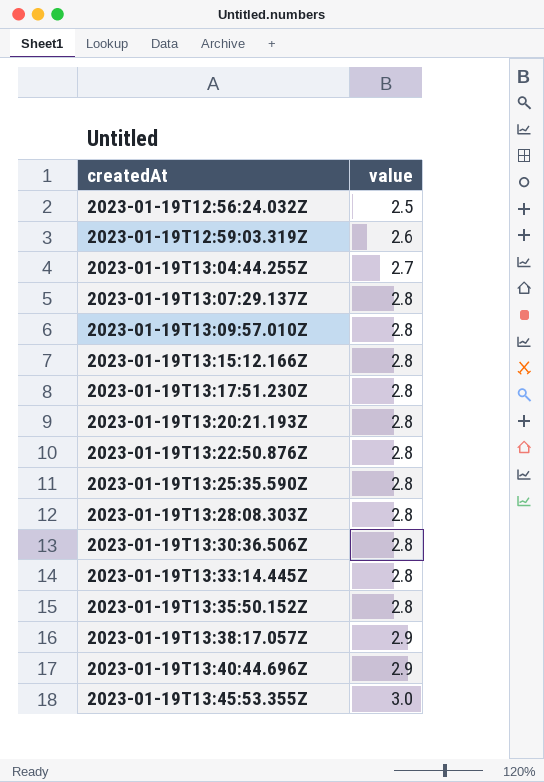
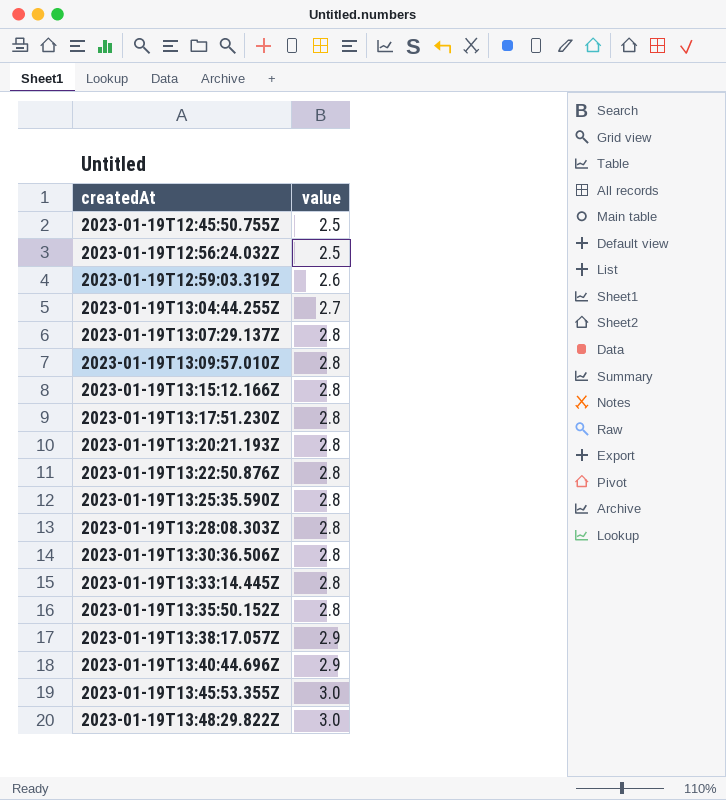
row 2023-01-19T12:45:50.755Z: none -> 2.5
row 2023-01-19T13:48:29.822Z: none -> 3.0

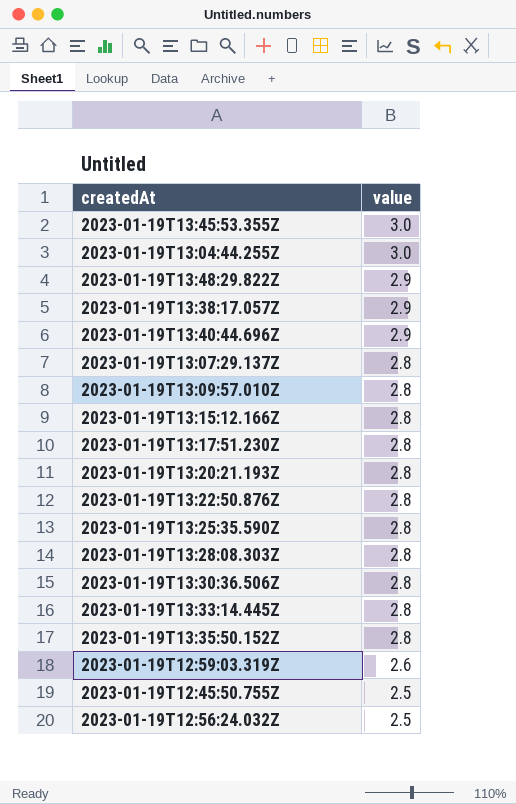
row order: createdAt ascending -> value descending
2023-01-19T13:04:44.255Z | value: 2.7 -> 3.0
2023-01-19T13:48:29.822Z | value: 3.0 -> 2.9

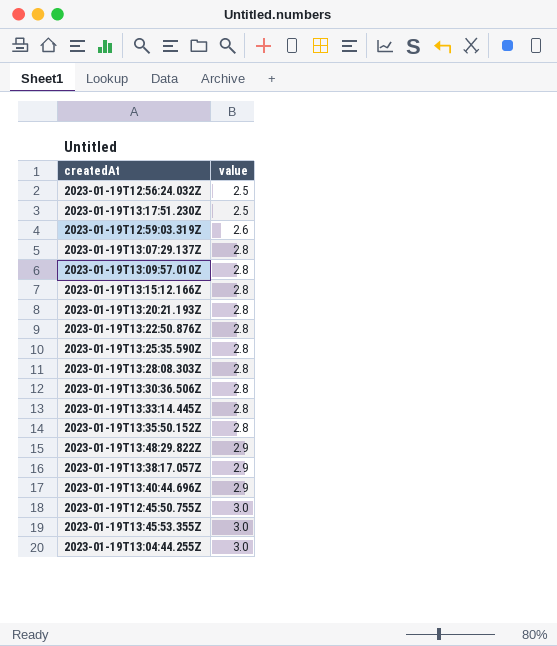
row order: value descending -> value ascending
2023-01-19T13:17:51.230Z | value: 2.8 -> 2.5
2023-01-19T12:45:50.755Z | value: 2.5 -> 3.0

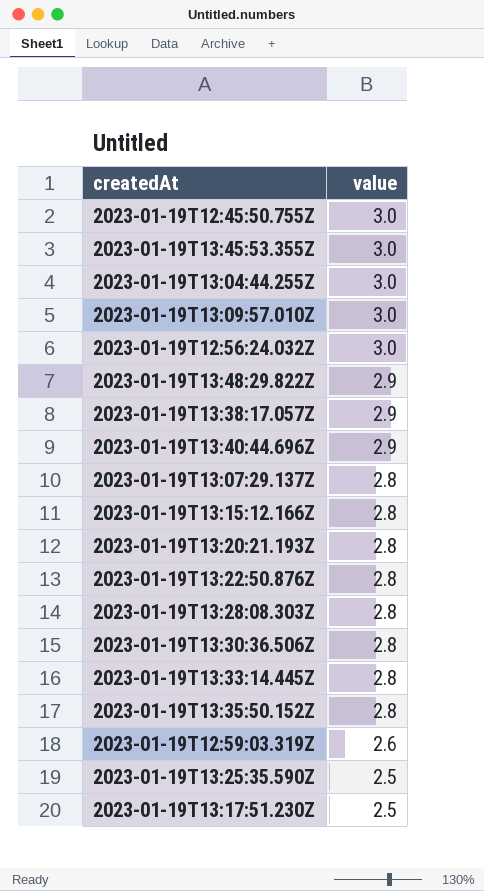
row order: value ascending -> value descending
2023-01-19T13:09:57.010Z | value: 2.8 -> 3.0
2023-01-19T12:56:24.032Z | value: 2.5 -> 3.0
2023-01-19T13:25:35.590Z | value: 2.8 -> 2.5

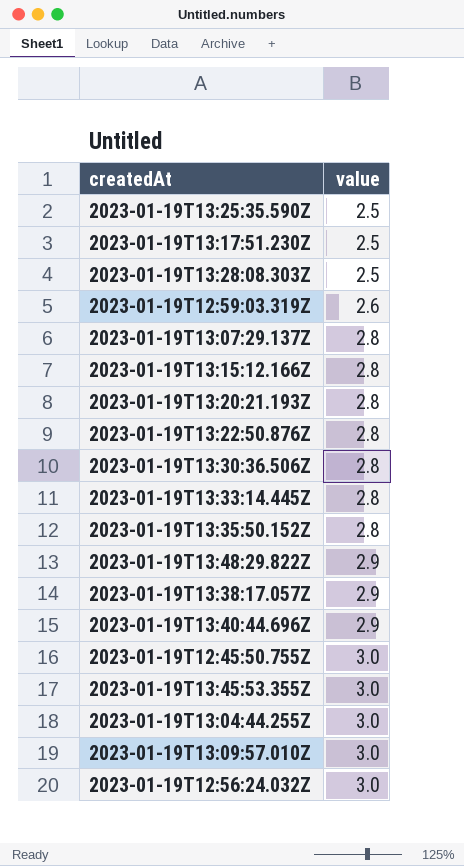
row order: value descending -> value ascending
2023-01-19T13:28:08.303Z | value: 2.8 -> 2.5

